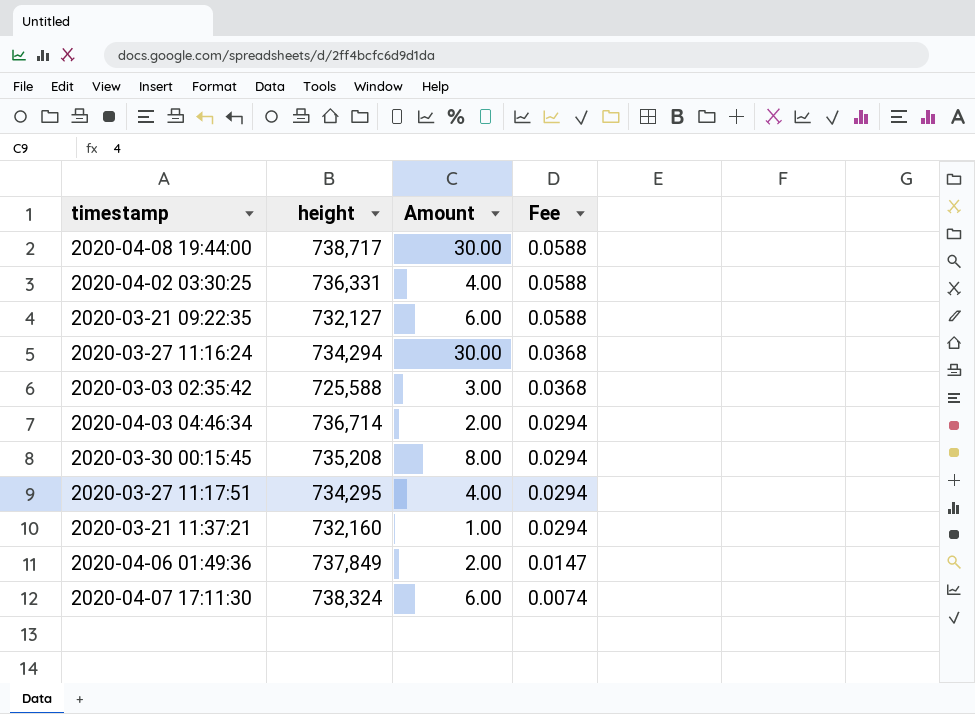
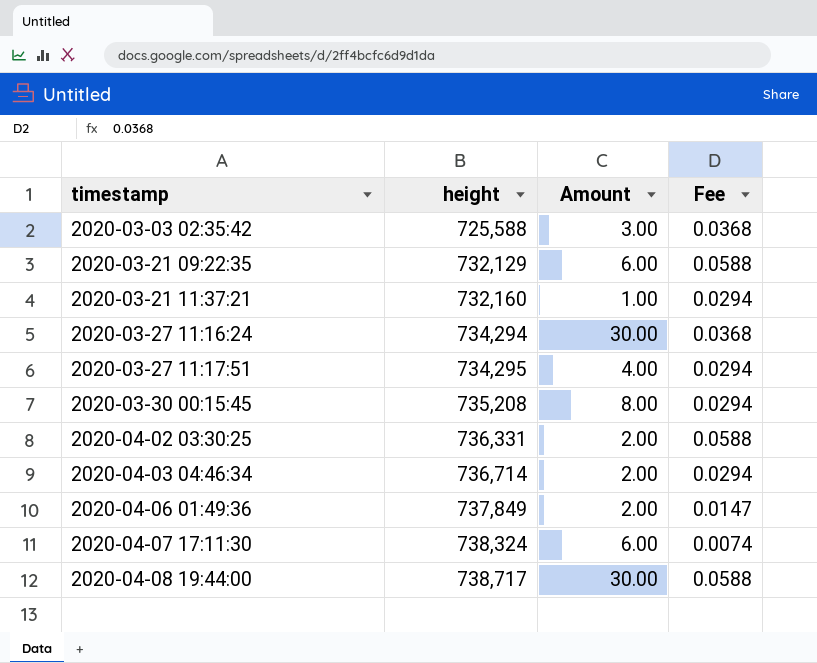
row order: Fee descending -> timestamp ascending
2020-03-21 09:22:35 | height: 732,127 -> 732,129
2020-04-02 03:30:25 | Amount: 4.00 -> 2.00

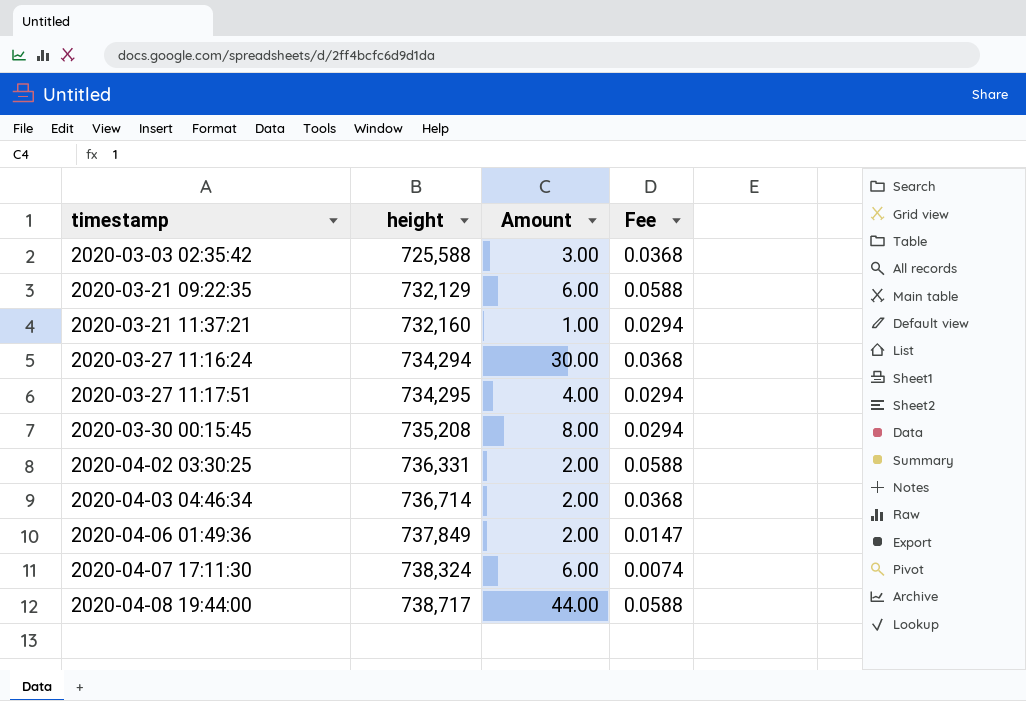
2020-04-03 04:46:34 | Fee: 0.0294 -> 0.0368
2020-04-08 19:44:00 | Amount: 30.00 -> 44.00

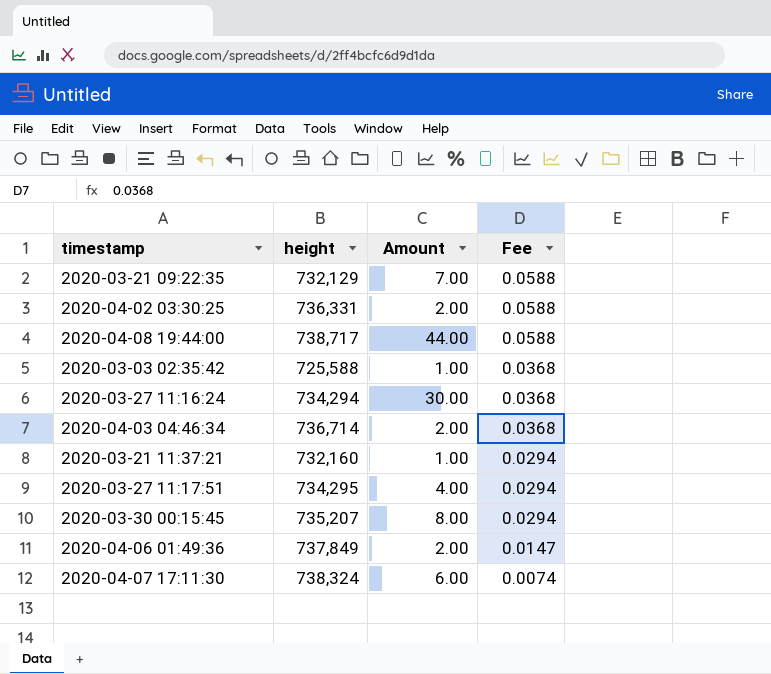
row order: timestamp ascending -> Fee descending
2020-03-21 09:22:35 | Amount: 6.00 -> 7.00
2020-03-03 02:35:42 | Amount: 3.00 -> 1.00
2020-03-30 00:15:45 | height: 735,208 -> 735,207

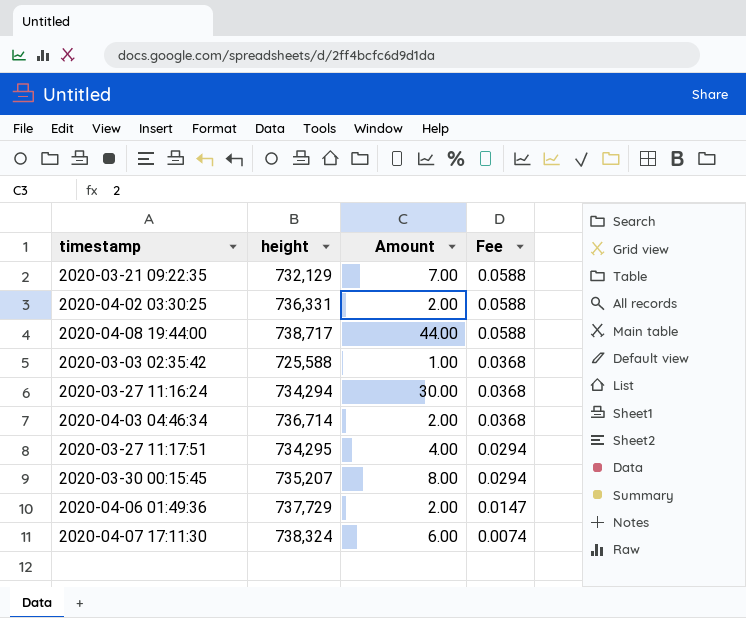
row 2020-03-21 11:37:21: 732,160 | 1.00 | 0.0294 -> none
2020-04-06 01:49:36 | height: 737,849 -> 737,729

